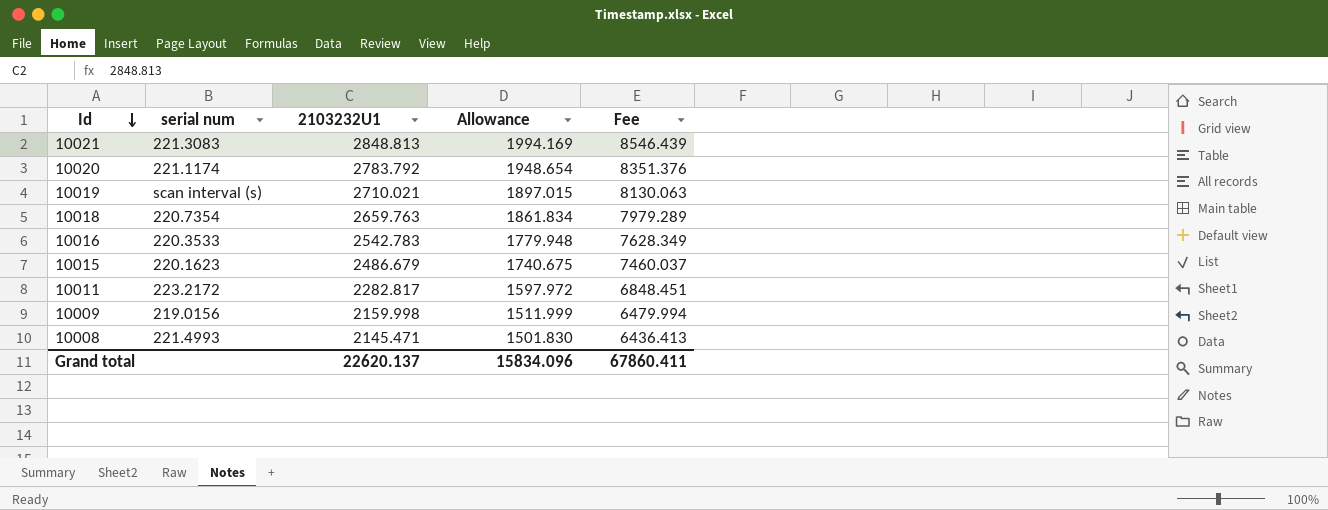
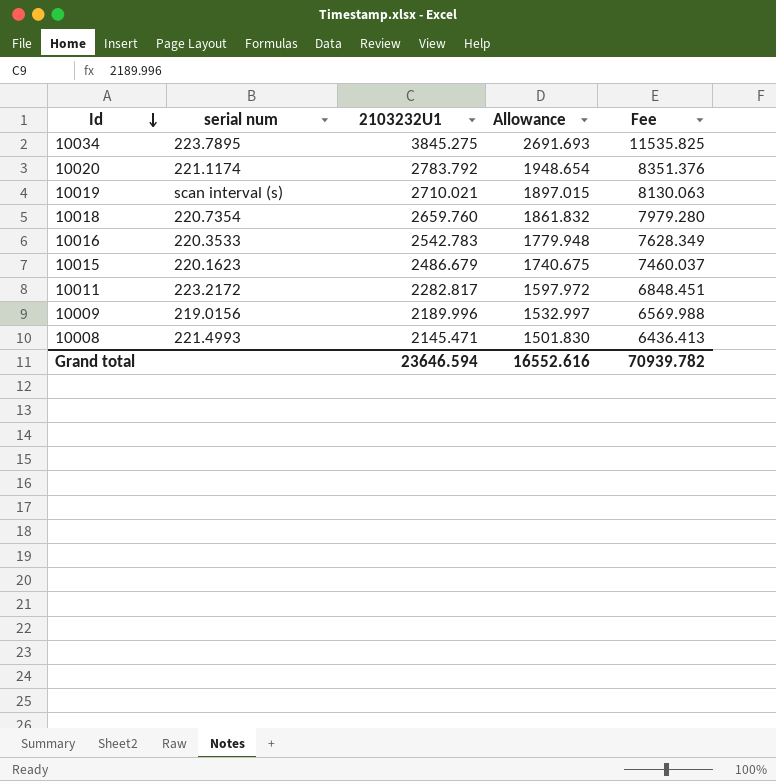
row 10021: 221.3083 | 2848.813 | 1994.169 | 8546.439 -> none
row 10034: none -> 223.7895 | 3845.275 | 2691.693 | 11535.825
10018 | 2103232U1: 2659.763 -> 2659.760
10018 | Allowance: 1861.834 -> 1861.832
10018 | Fee: 7979.289 -> 7979.280
10009 | 2103232U1: 2159.998 -> 2189.996
10009 | Allowance: 1511.999 -> 1532.997
10009 | Fee: 6479.994 -> 6569.988
Grand total | 2103232U1: 22620.137 -> 23646.594
Grand total | Allowance: 15834.096 -> 16552.616
Grand total | Fee: 67860.411 -> 70939.782

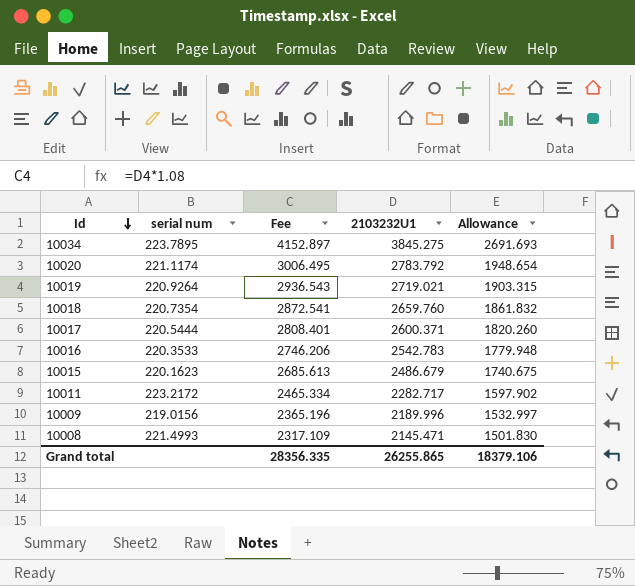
column Fee | formula: [2103232U1] * 3 -> [2103232U1] * 1.08
column Fee | position: 5 -> 3
10019 | serial num: scan interval (s) -> 220.9264
10019 | 2103232U1: 2710.021 -> 2719.021
10019 | Allowance: 1897.015 -> 1903.315
row 10017: none -> 220.5444 | 2808.401 | 2600.371 | 1820.260
10011 | 2103232U1: 2282.817 -> 2282.717
10011 | Allowance: 1597.972 -> 1597.902
Grand total | Fee: 70939.782 -> 28356.335
Grand total | 2103232U1: 23646.594 -> 26255.865
Grand total | Allowance: 16552.616 -> 18379.106

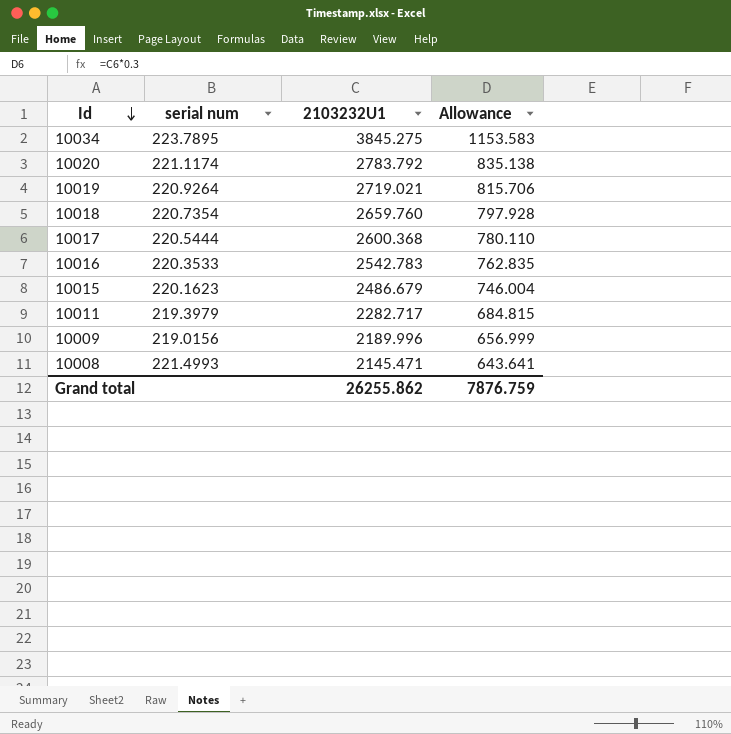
column Fee | formula: [2103232U1] * 1.08 -> none
column Allowance | formula: [2103232U1] * 0.7 -> [2103232U1] * 0.3
10017 | 2103232U1: 2600.371 -> 2600.368
10011 | serial num: 223.2172 -> 219.3979
Grand total | 2103232U1: 26255.865 -> 26255.862
Grand total | Allowance: 18379.106 -> 7876.759

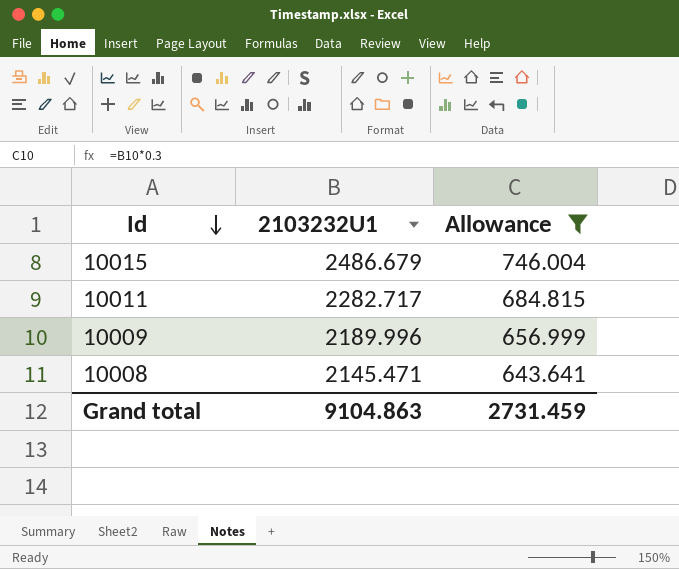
filter: none -> Allowance <= 746.004
column serial num | position: 2 -> none
Grand total | 2103232U1: 26255.862 -> 9104.863
Grand total | Allowance: 7876.759 -> 2731.459

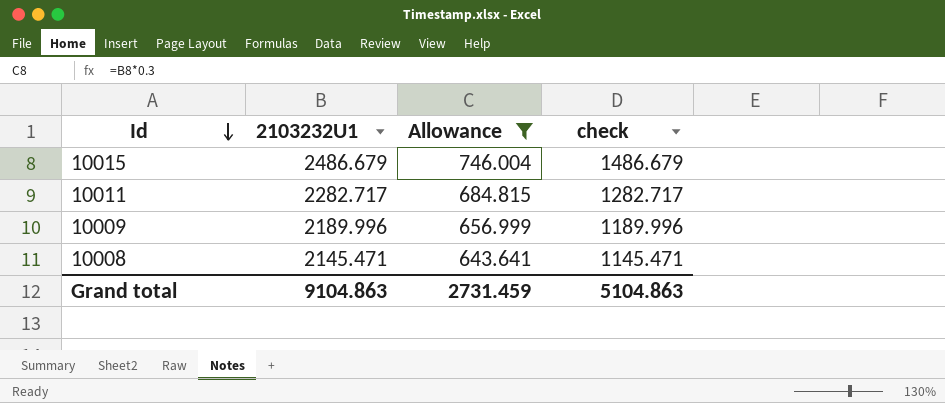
column check | formula: none -> [2103232U1] - 1000

